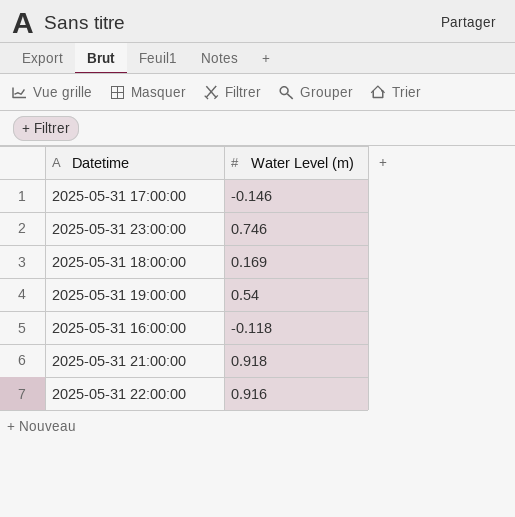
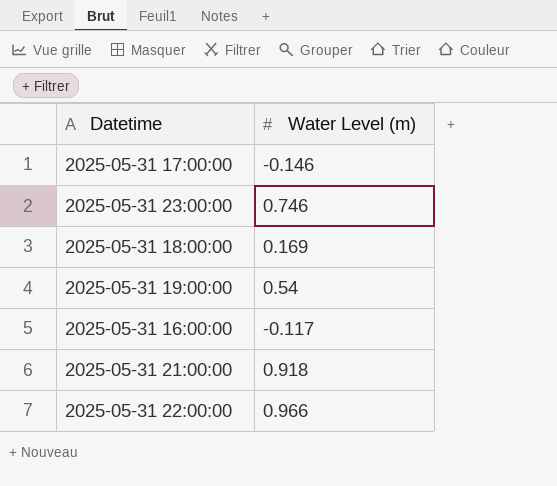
2025-05-31 16:00:00 | Water Level (m): -0.118 -> -0.117
2025-05-31 22:00:00 | Water Level (m): 0.916 -> 0.966

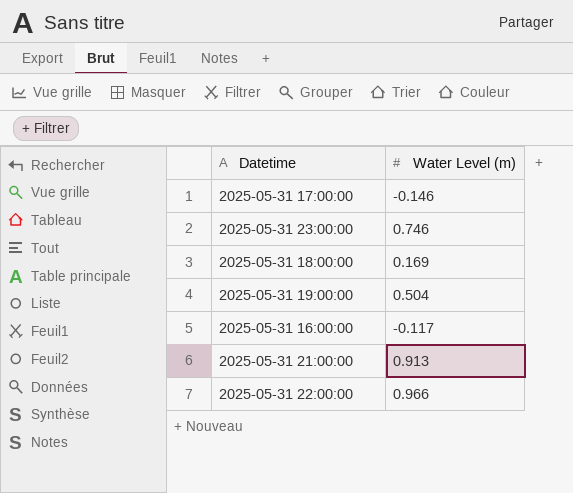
2025-05-31 19:00:00 | Water Level (m): 0.54 -> 0.504
2025-05-31 21:00:00 | Water Level (m): 0.918 -> 0.913

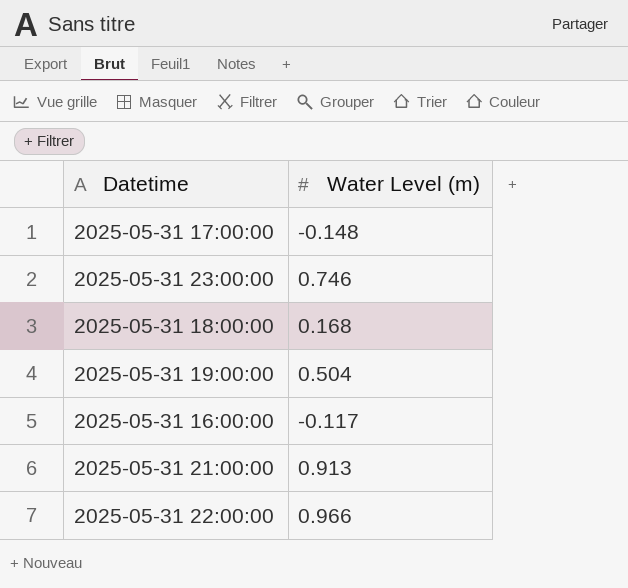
2025-05-31 17:00:00 | Water Level (m): -0.146 -> -0.148
2025-05-31 18:00:00 | Water Level (m): 0.169 -> 0.168

